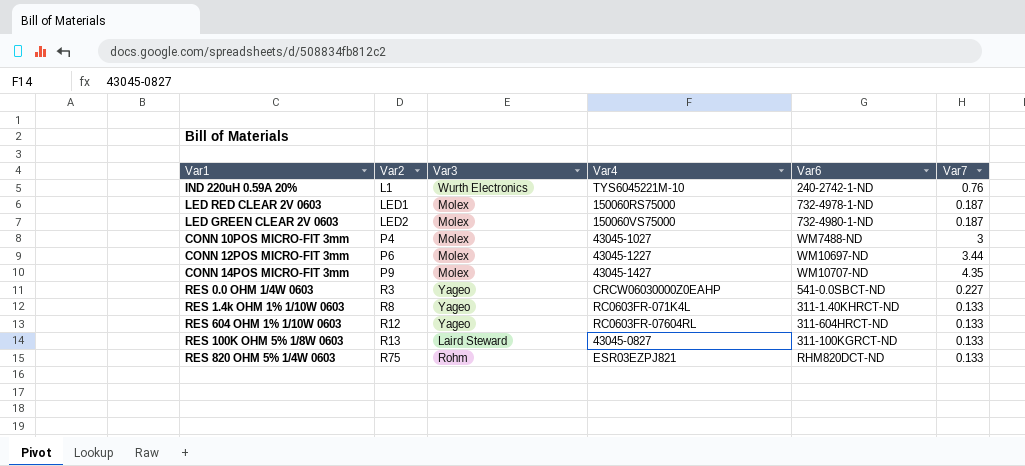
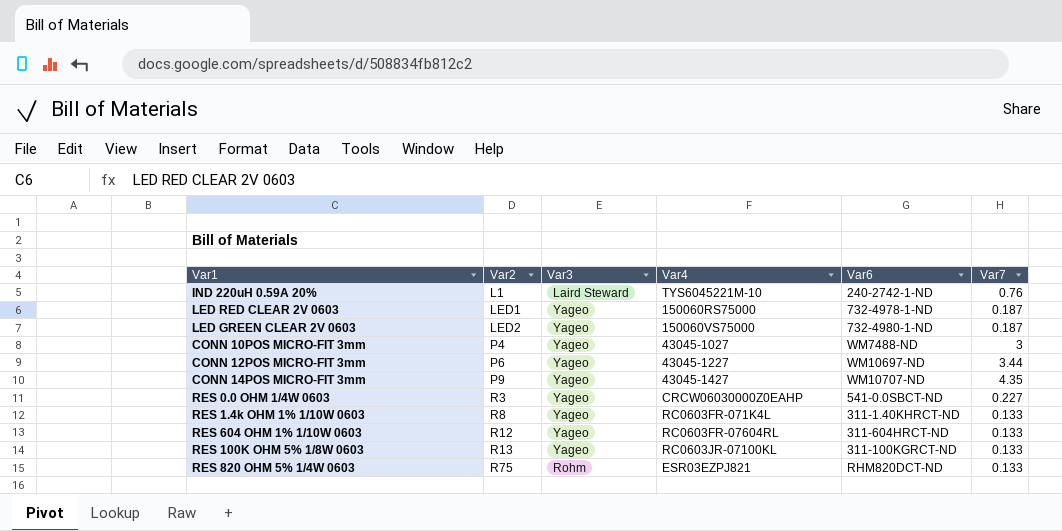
IND 220uH 0.59A 20% | Var3: Wurth Electronics -> Laird Steward
LED RED CLEAR 2V 0603 | Var3: Molex -> Yageo
LED GREEN CLEAR 2V 0603 | Var3: Molex -> Yageo
CONN 10POS MICRO-FIT 3mm | Var3: Molex -> Yageo
CONN 12POS MICRO-FIT 3mm | Var3: Molex -> Yageo
CONN 14POS MICRO-FIT 3mm | Var3: Molex -> Yageo
RES 100K OHM 5% 1/8W 0603 | Var3: Laird Steward -> Yageo
RES 100K OHM 5% 1/8W 0603 | Var4: 43045-0827 -> RC0603JR-07100KL

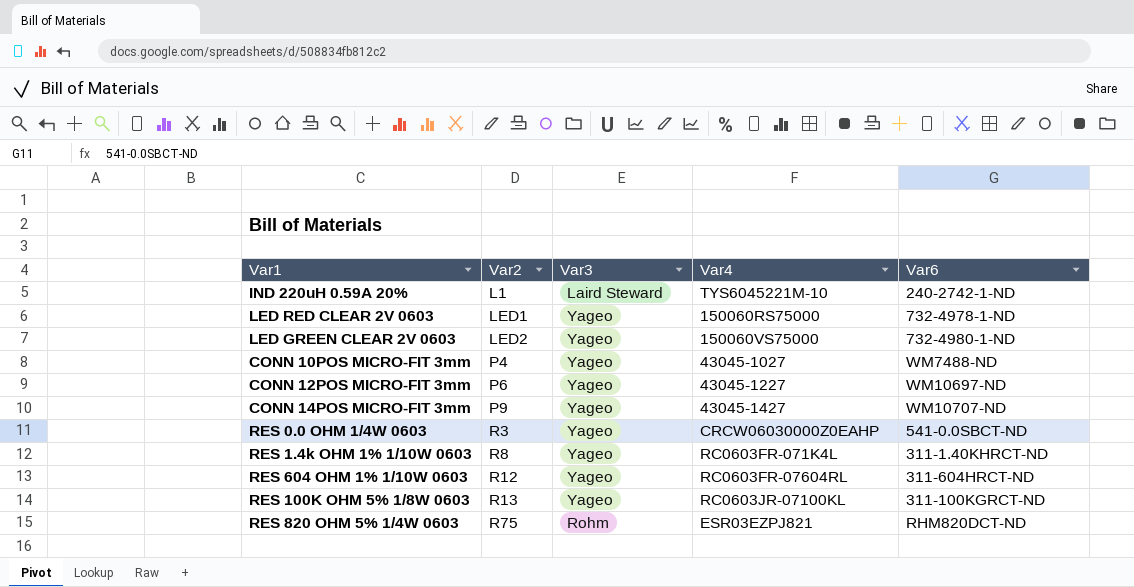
column Var7 | position: 6 -> none

